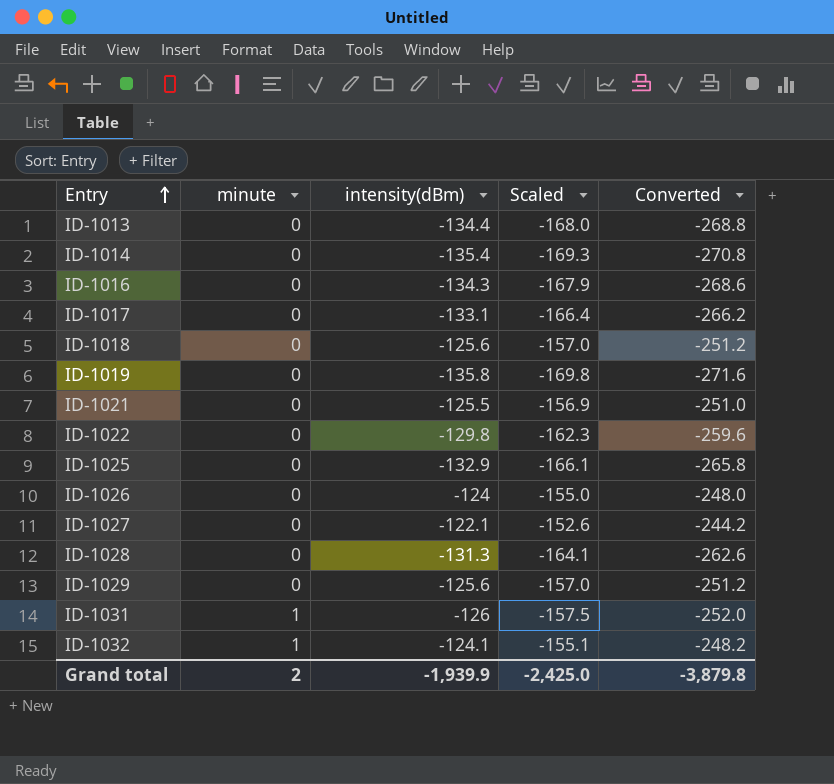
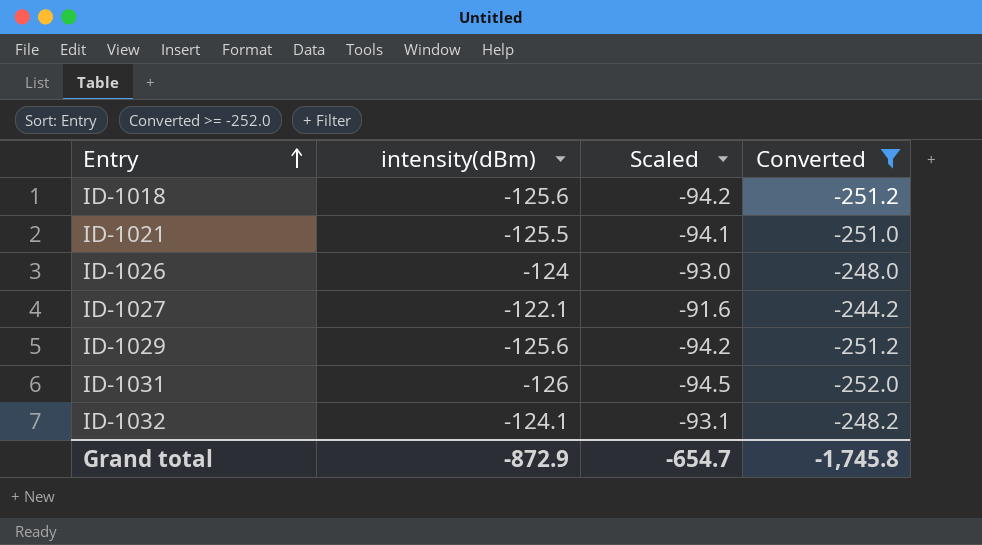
filter: none -> Converted >= -252.0
column minute | position: 2 -> none
column Scaled | formula: [intensity(dBm)] * 1.25 -> [intensity(dBm)] * 0.75
Grand total | intensity(dBm): -1,939.9 -> -872.9
Grand total | Scaled: -2,425.0 -> -654.7
Grand total | Converted: -3,879.8 -> -1,745.8

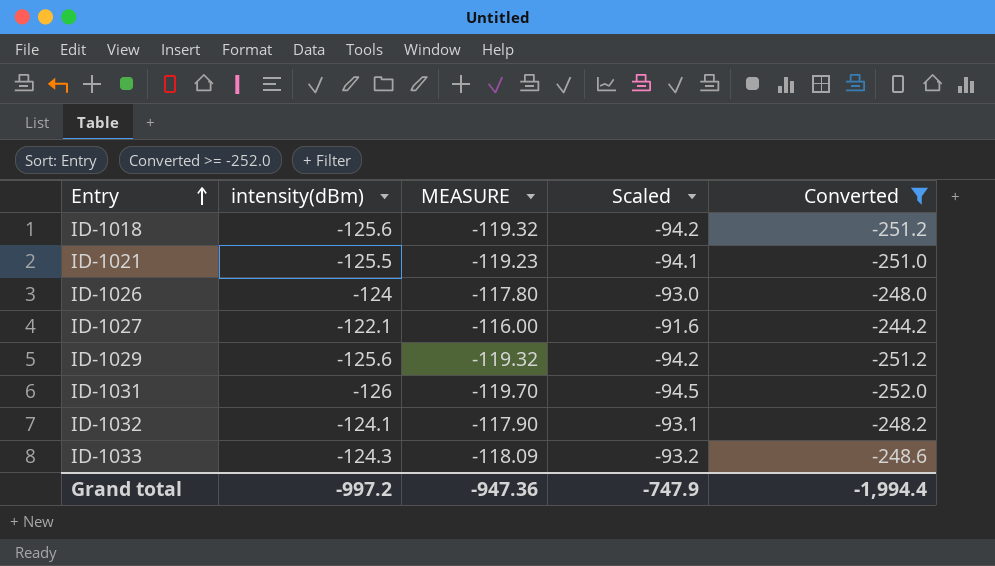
column MEASURE | formula: none -> [intensity(dBm)] * 0.95
row ID-1033: none -> -124.3 | -118.09 | -93.2 | -248.6
Grand total | intensity(dBm): -872.9 -> -997.2
Grand total | Scaled: -654.7 -> -747.9
Grand total | Converted: -1,745.8 -> -1,994.4

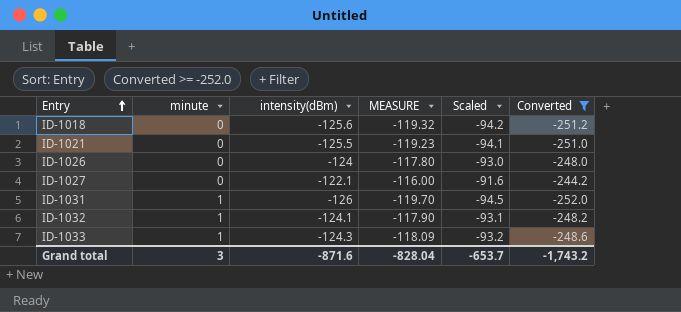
column minute | position: none -> 2
row ID-1029: -125.6 | -119.32 | -94.2 | -251.2 -> none
Grand total | intensity(dBm): -997.2 -> -871.6
Grand total | MEASURE: -947.36 -> -828.04
Grand total | Scaled: -747.9 -> -653.7
Grand total | Converted: -1,994.4 -> -1,743.2

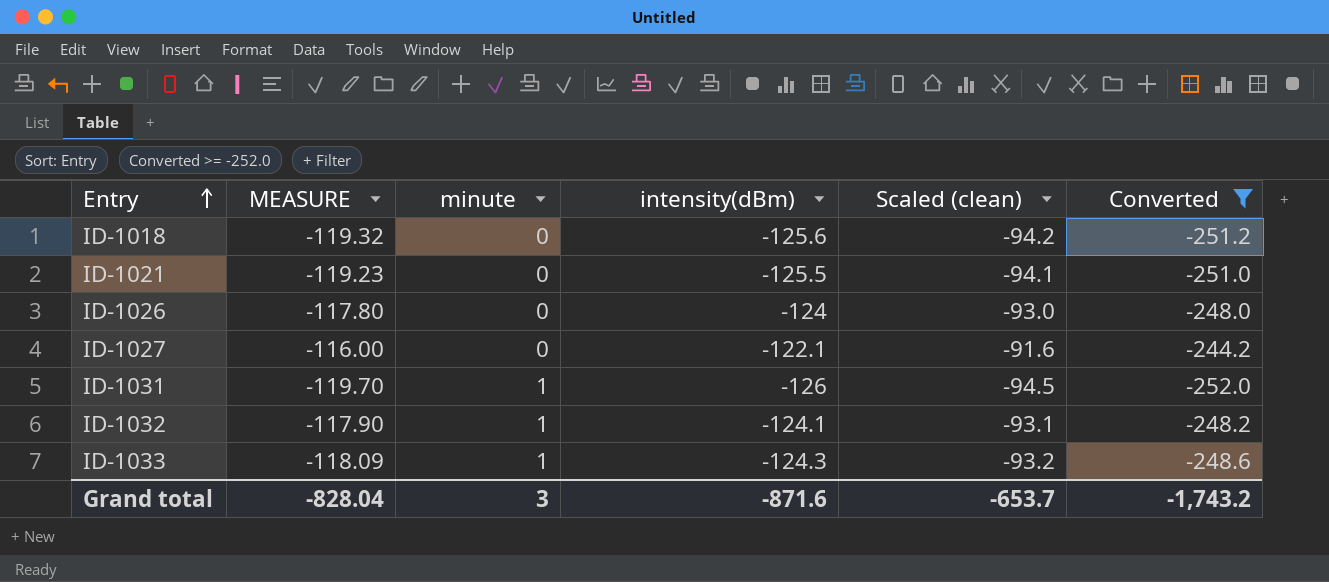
column MEASURE | position: 4 -> 2
column name: Scaled -> Scaled (clean)

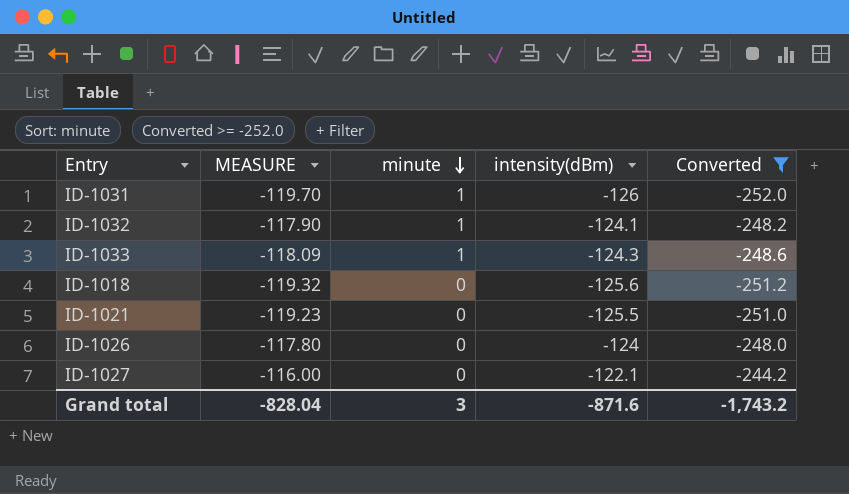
row order: Entry ascending -> minute descending
column Scaled (clean) | formula: [intensity(dBm)] * 0.75 -> none

